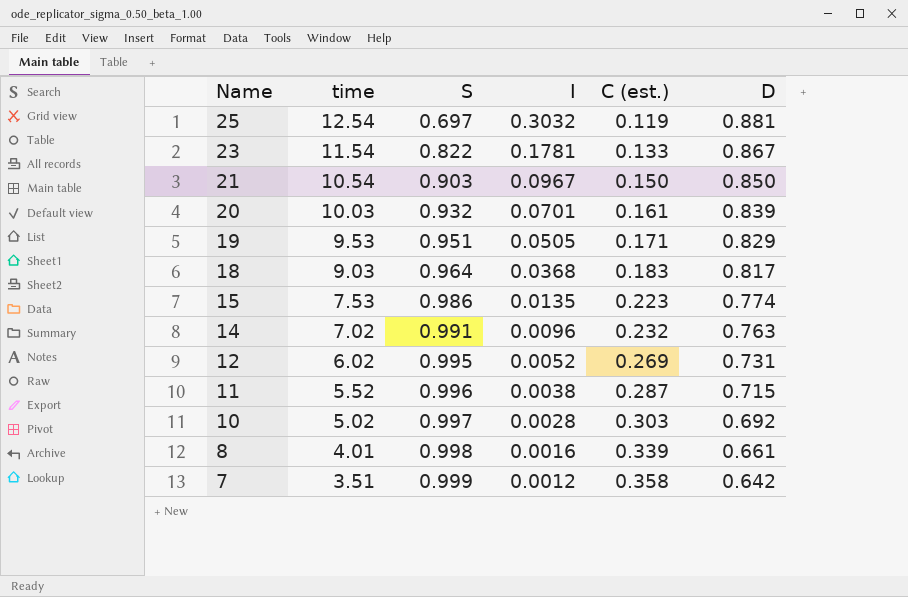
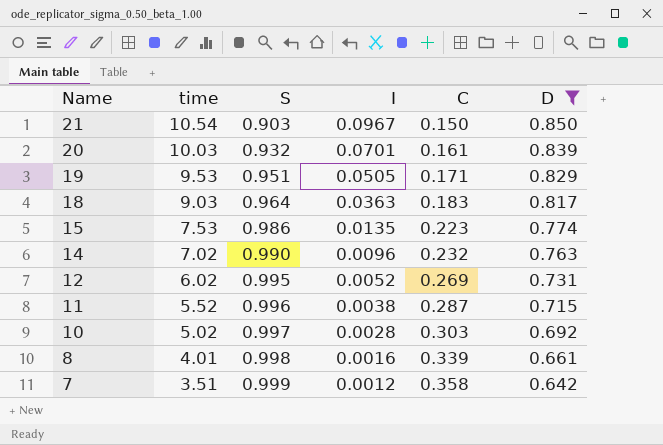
filter: none -> D <= 0.850
column name: C (est.) -> C
18 | I: 0.0368 -> 0.0363
14 | S: 0.991 -> 0.990

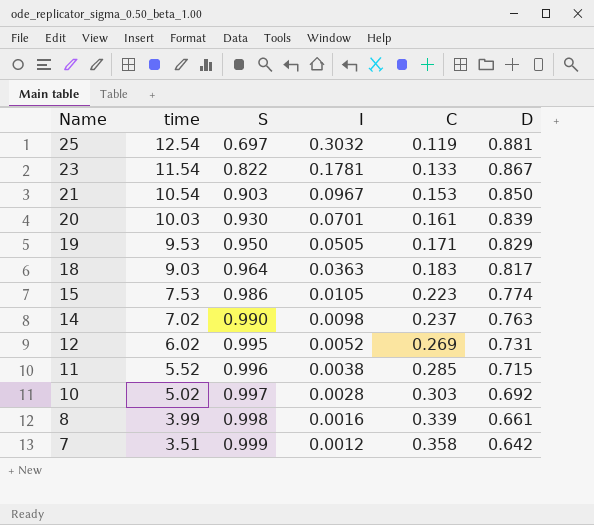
filter: D <= 0.850 -> none
21 | C: 0.150 -> 0.153
20 | S: 0.932 -> 0.930
19 | S: 0.951 -> 0.950
15 | I: 0.0135 -> 0.0105
14 | I: 0.0096 -> 0.0098
14 | C: 0.232 -> 0.237
11 | C: 0.287 -> 0.285
8 | time: 4.01 -> 3.99

